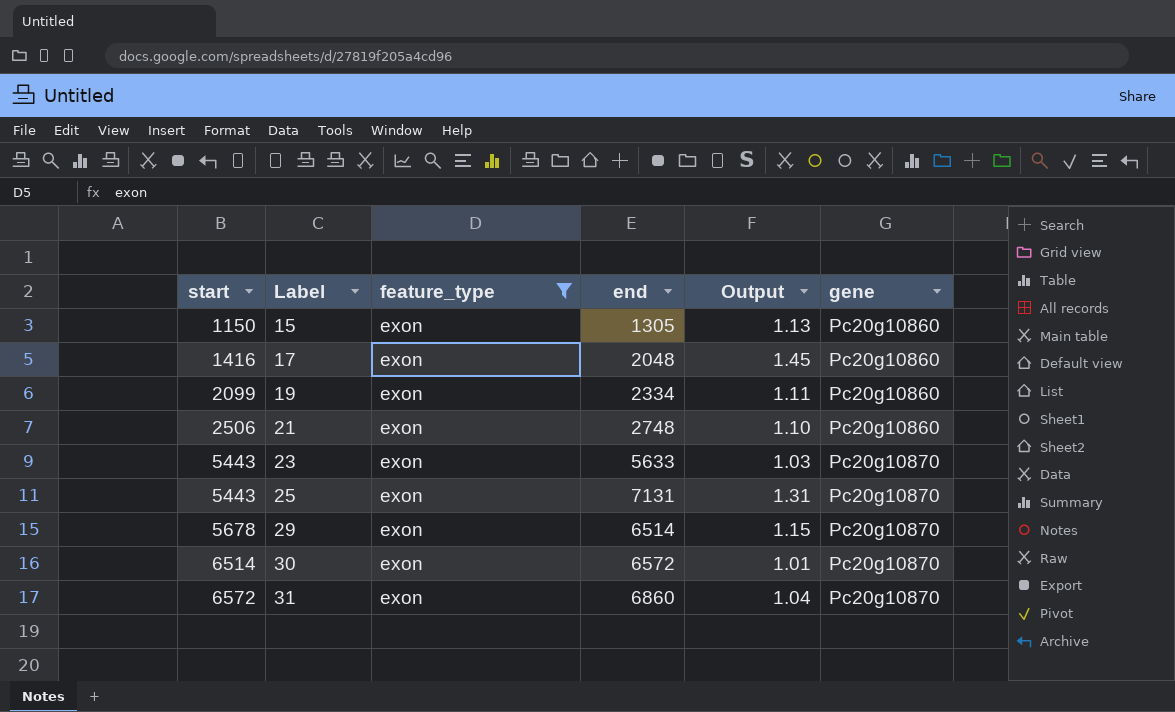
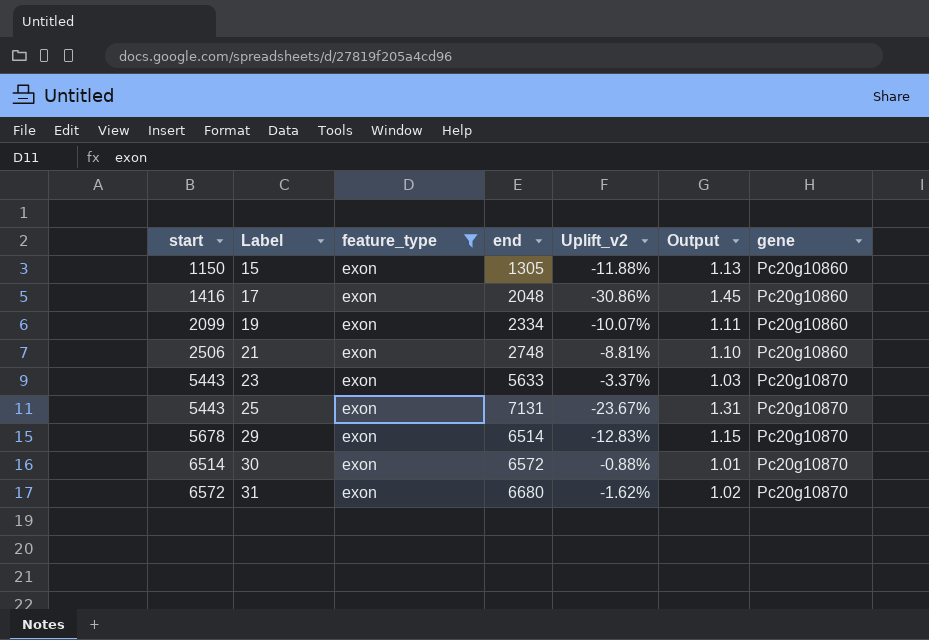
column Uplift_v2 | formula: none -> ([start] - [end]) / [end]
31 | end: 6860 -> 6680
31 | Output: 1.04 -> 1.02

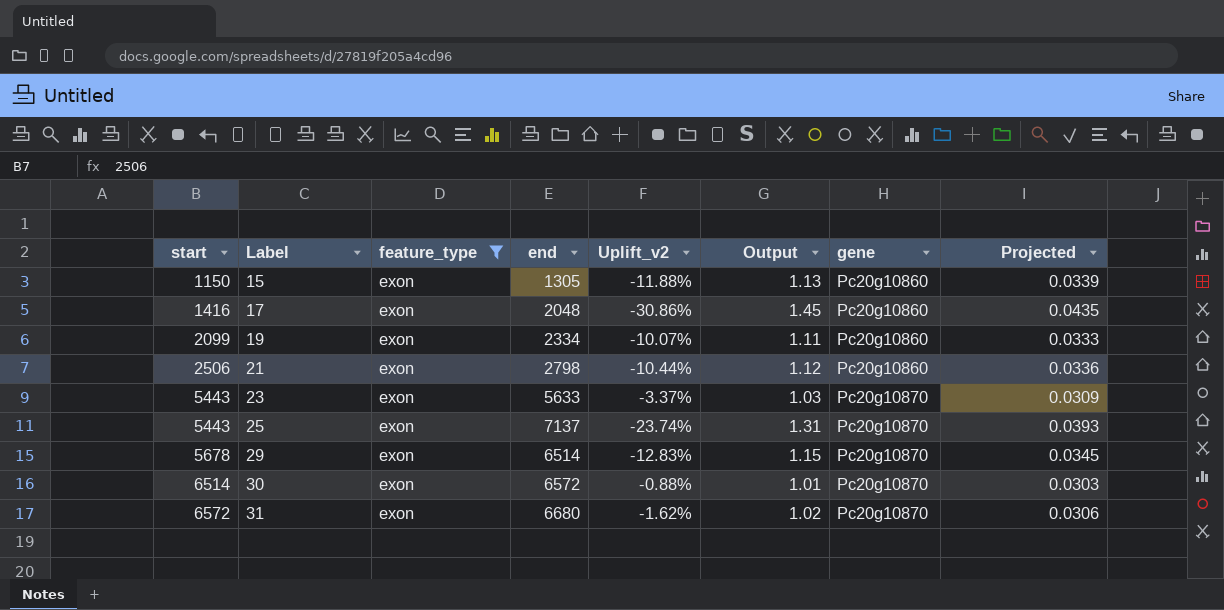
column Projected | formula: none -> [Output] * 0.03
21 | end: 2748 -> 2798
21 | Uplift_v2: -8.81% -> -10.44%
21 | Output: 1.10 -> 1.12
25 | end: 7131 -> 7137
25 | Uplift_v2: -23.67% -> -23.74%

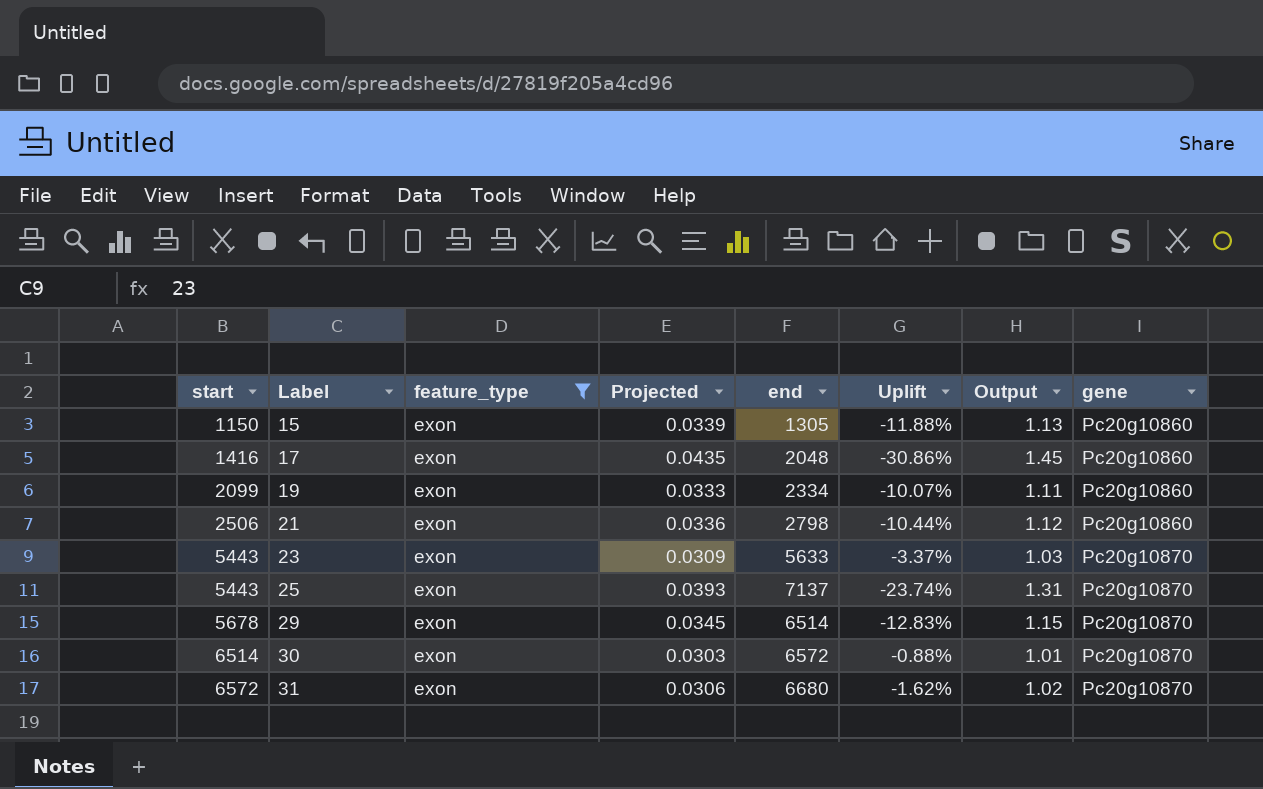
column Projected | position: 8 -> 4
column name: Uplift_v2 -> Uplift

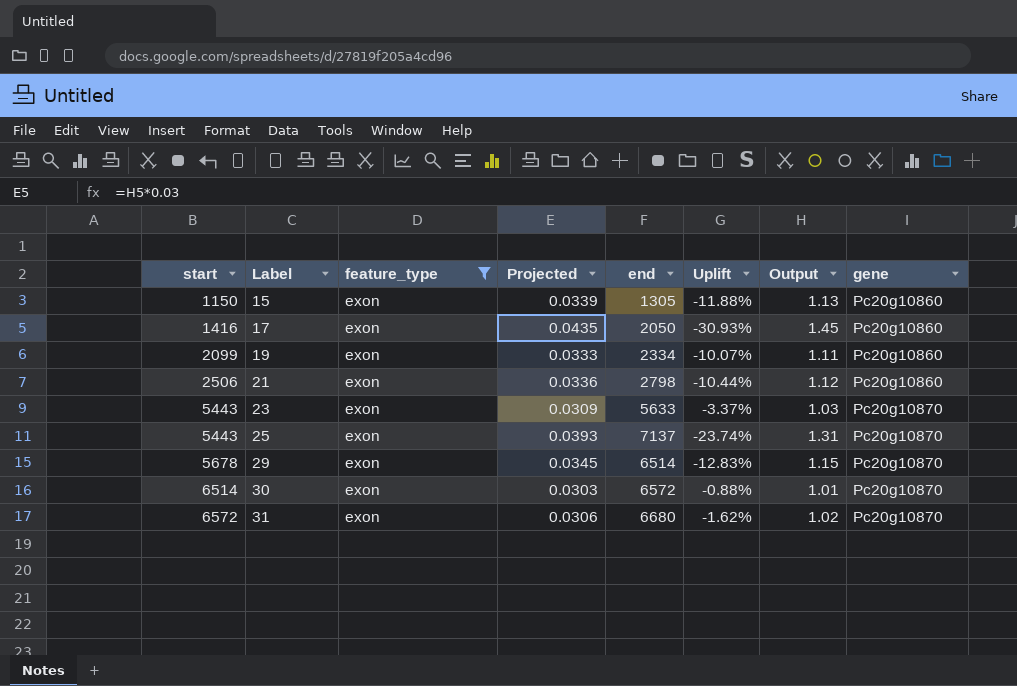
17 | end: 2048 -> 2050
17 | Uplift: -30.86% -> -30.93%

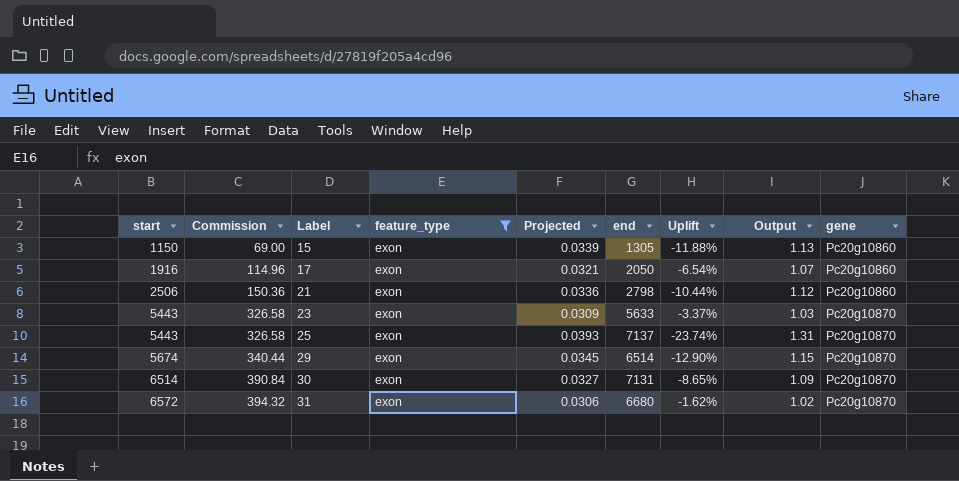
column Commission | formula: none -> [start] * 0.06
row 19: 2099 | exon | 0.0333 | 2334 | -10.07% | 1.11 | Pc20g10860 -> none
17 | start: 1416 -> 1916
17 | Projected: 0.0435 -> 0.0321
17 | Uplift: -30.93% -> -6.54%
17 | Output: 1.45 -> 1.07
29 | start: 5678 -> 5674
29 | Uplift: -12.83% -> -12.90%
30 | Projected: 0.0303 -> 0.0327
30 | end: 6572 -> 7131
30 | Uplift: -0.88% -> -8.65%
30 | Output: 1.01 -> 1.09

